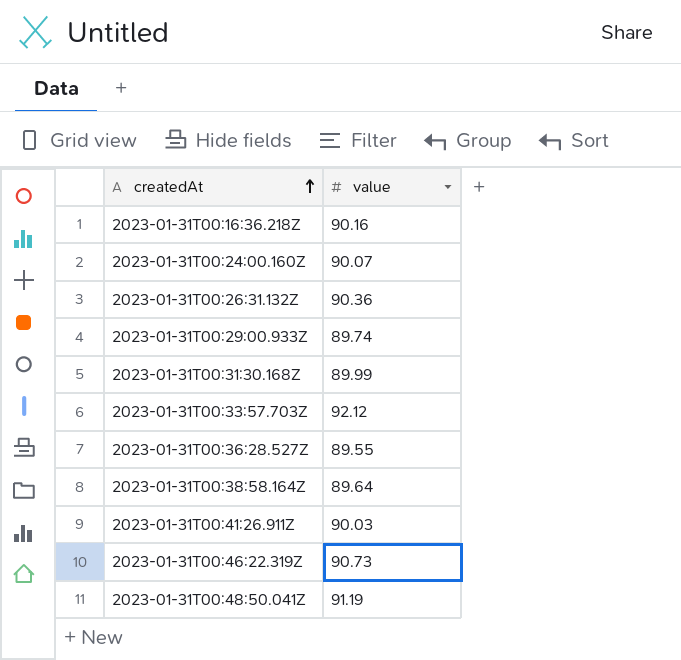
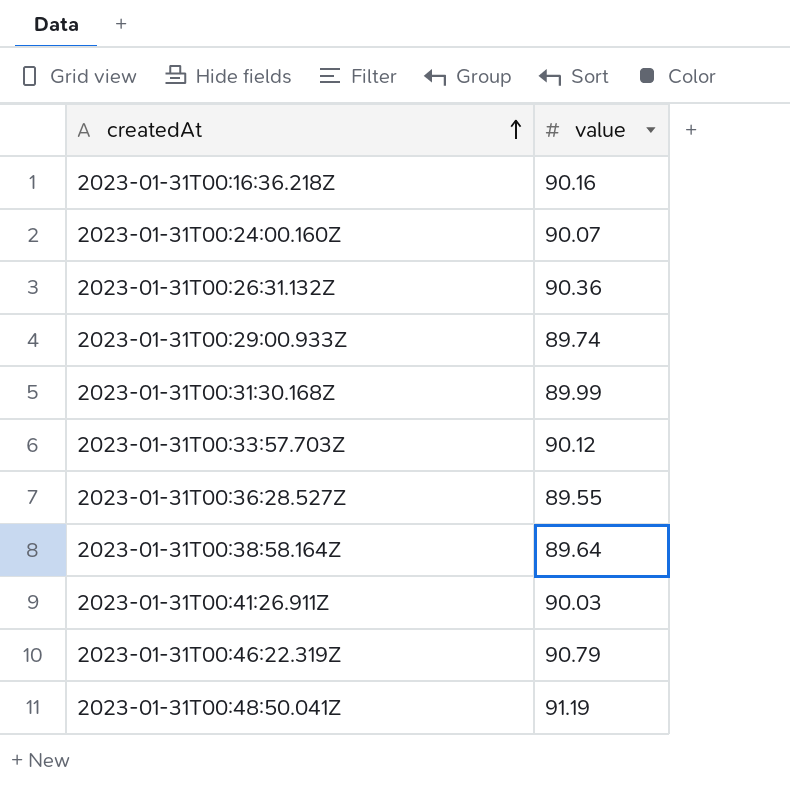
2023-01-31T00:33:57.703Z | value: 92.12 -> 90.12
2023-01-31T00:46:22.319Z | value: 90.73 -> 90.79

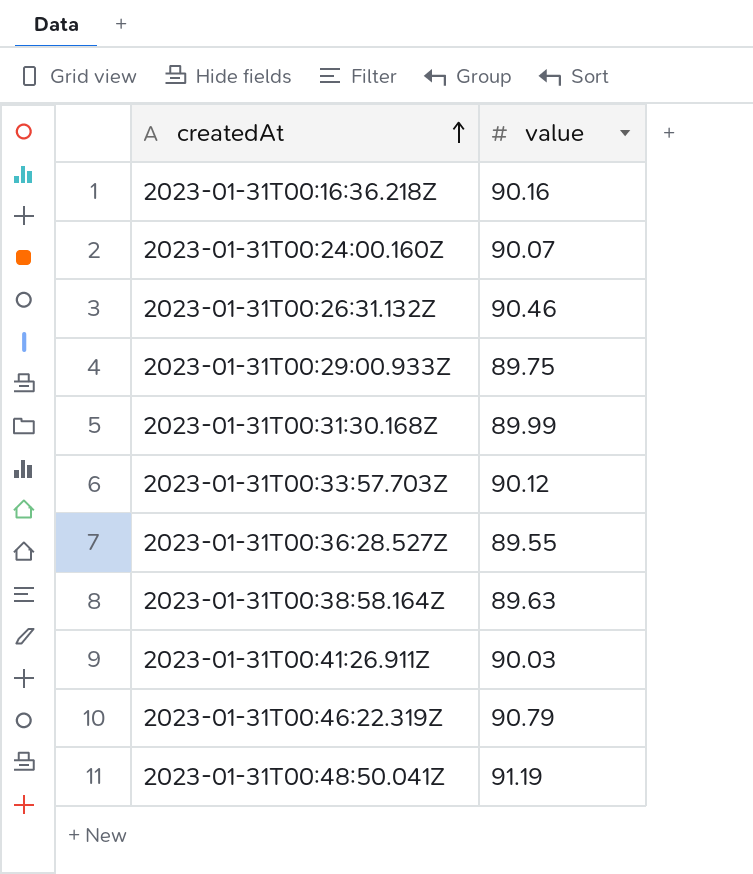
2023-01-31T00:26:31.132Z | value: 90.36 -> 90.46
2023-01-31T00:29:00.933Z | value: 89.74 -> 89.75
2023-01-31T00:38:58.164Z | value: 89.64 -> 89.63

